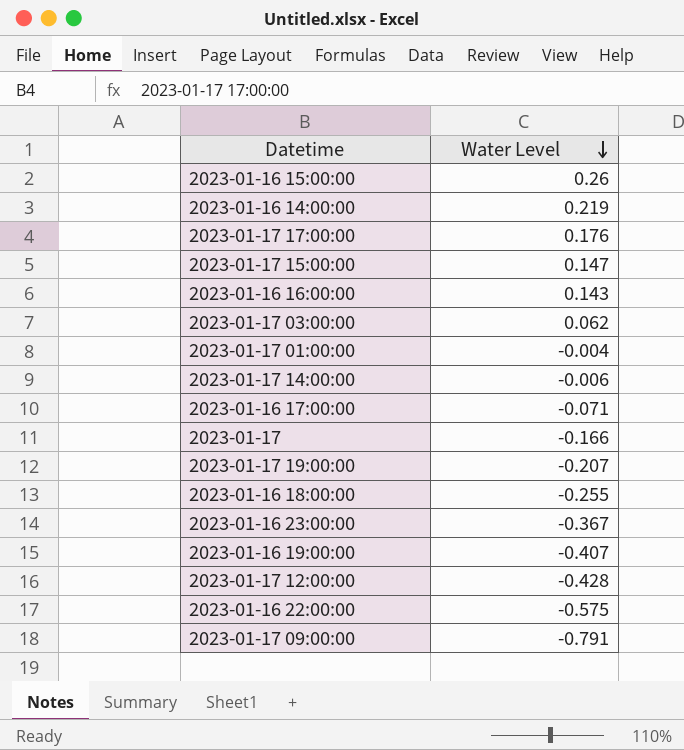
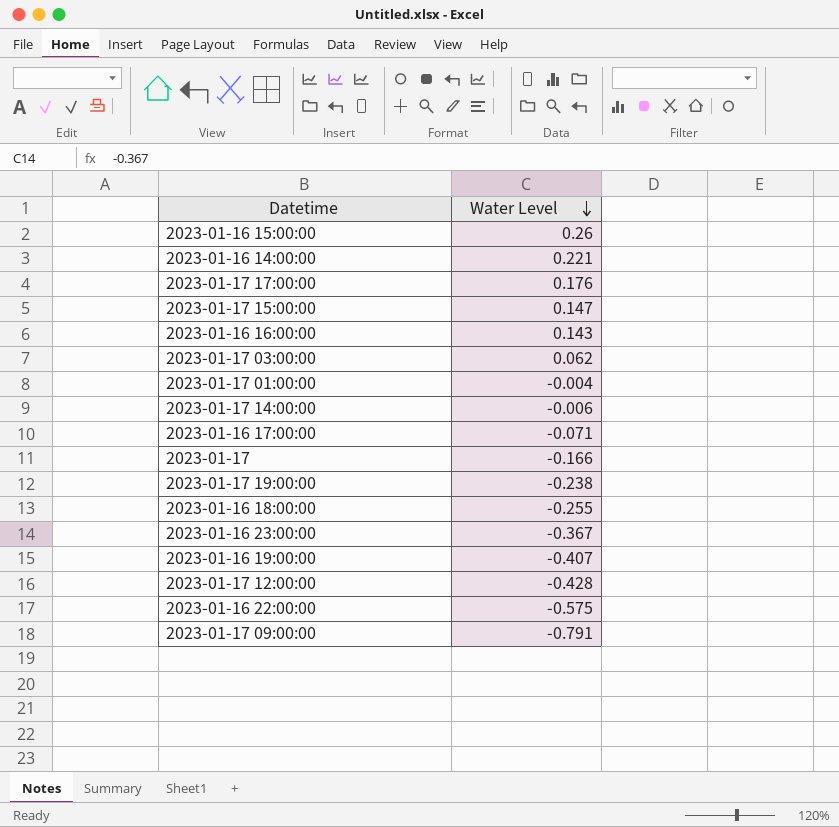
2023-01-16 14:00:00 | Water Level: 0.219 -> 0.221
2023-01-17 19:00:00 | Water Level: -0.207 -> -0.238

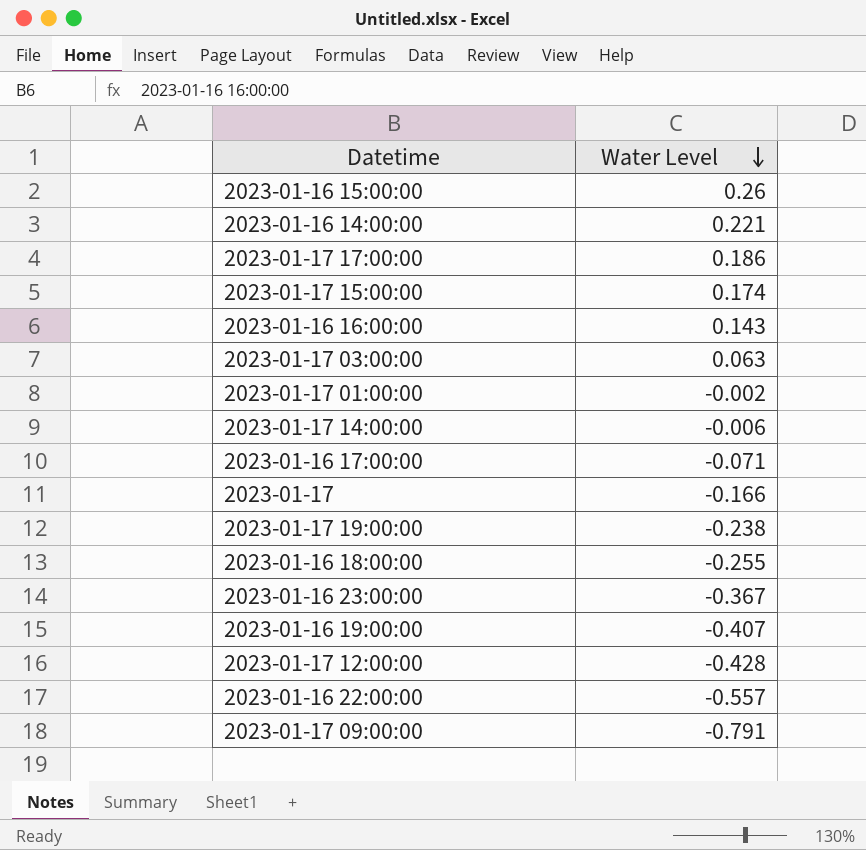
2023-01-17 17:00:00 | Water Level: 0.176 -> 0.186
2023-01-17 15:00:00 | Water Level: 0.147 -> 0.174
2023-01-17 03:00:00 | Water Level: 0.062 -> 0.063
2023-01-17 01:00:00 | Water Level: -0.004 -> -0.002
2023-01-16 22:00:00 | Water Level: -0.575 -> -0.557

